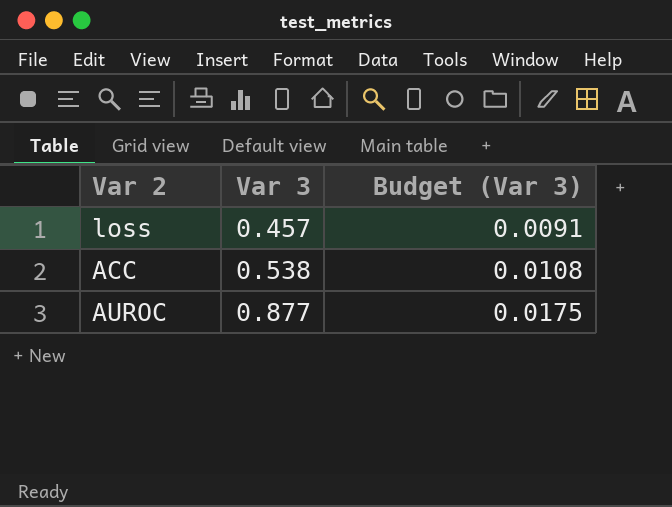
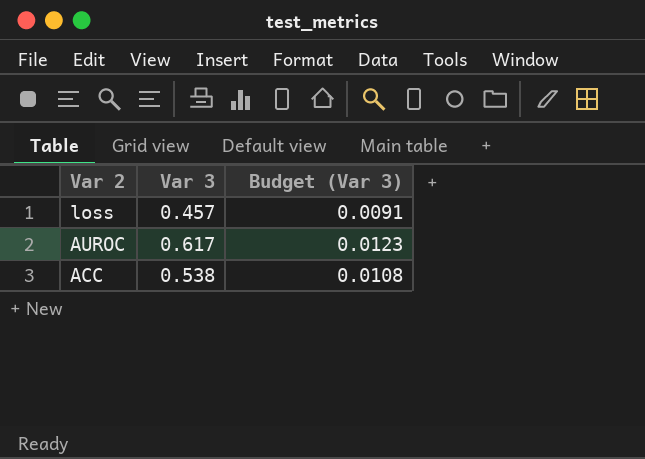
row order: Var 3 ascending -> Var 2 descending
AUROC | Var 3: 0.877 -> 0.617
AUROC | Budget (Var 3): 0.0175 -> 0.0123

